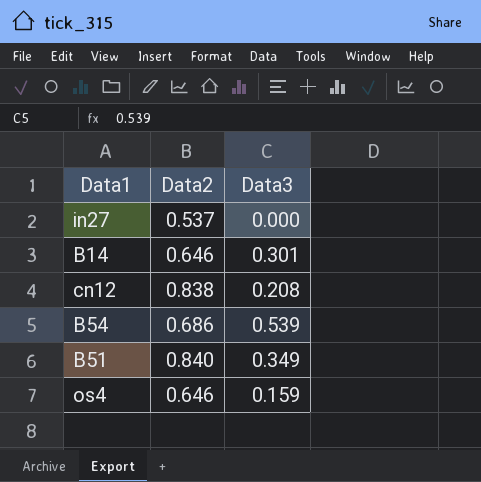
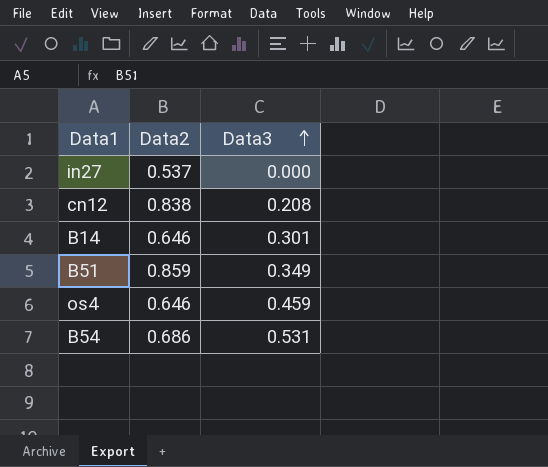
row order: none -> Data3 ascending
B51 | Data2: 0.840 -> 0.859
os4 | Data3: 0.159 -> 0.459
B54 | Data3: 0.539 -> 0.531

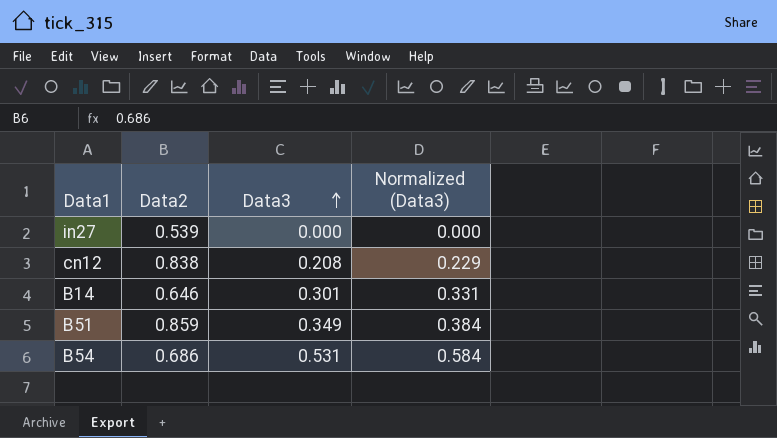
column Normalized (Data3) | formula: none -> [Data3] * 1.1
row os4: 0.646 | 0.459 -> none
in27 | Data2: 0.537 -> 0.539

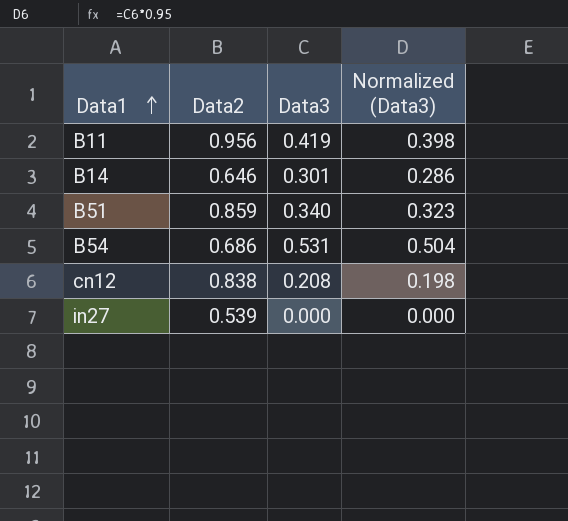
row order: Data3 ascending -> Data1 ascending
column Normalized (Data3) | formula: [Data3] * 1.1 -> [Data3] * 0.95
row B11: none -> 0.956 | 0.419 | 0.398
B51 | Data3: 0.349 -> 0.340

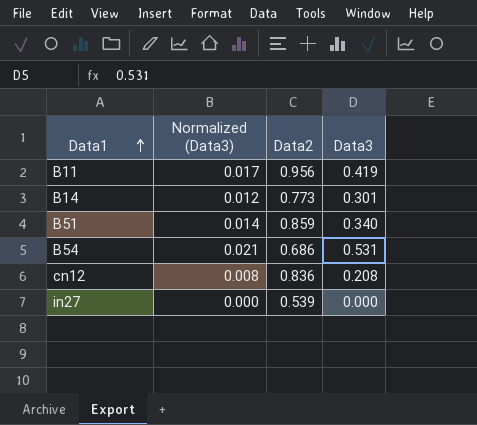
column Normalized (Data3) | formula: [Data3] * 0.95 -> [Data3] * 0.04
column Normalized (Data3) | position: 4 -> 2
B14 | Data2: 0.646 -> 0.773
cn12 | Data2: 0.838 -> 0.836

